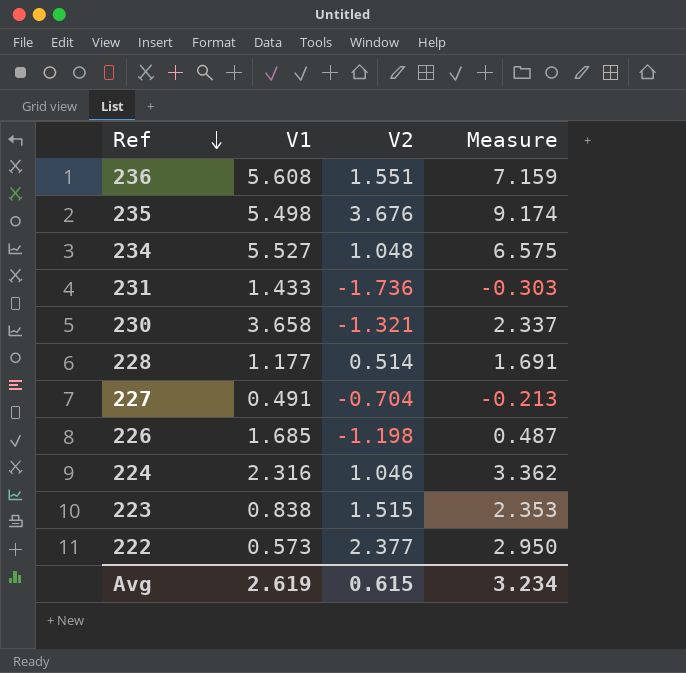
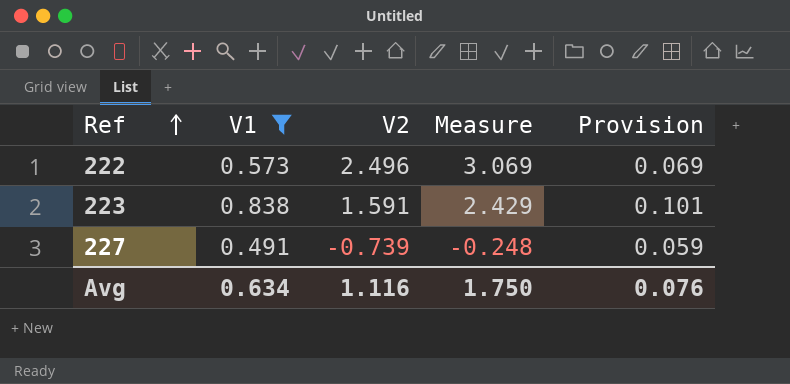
filter: none -> V1 <= 0.838
row order: Ref descending -> Ref ascending
column Provision | formula: none -> [V1] * 0.12
222 | V2: 2.377 -> 2.496
222 | Measure: 2.950 -> 3.069
223 | V2: 1.515 -> 1.591
223 | Measure: 2.353 -> 2.429
227 | V2: -0.704 -> -0.739
227 | Measure: -0.213 -> -0.248
Avg | V1: 2.619 -> 0.634
Avg | V2: 0.615 -> 1.116
Avg | Measure: 3.234 -> 1.750

